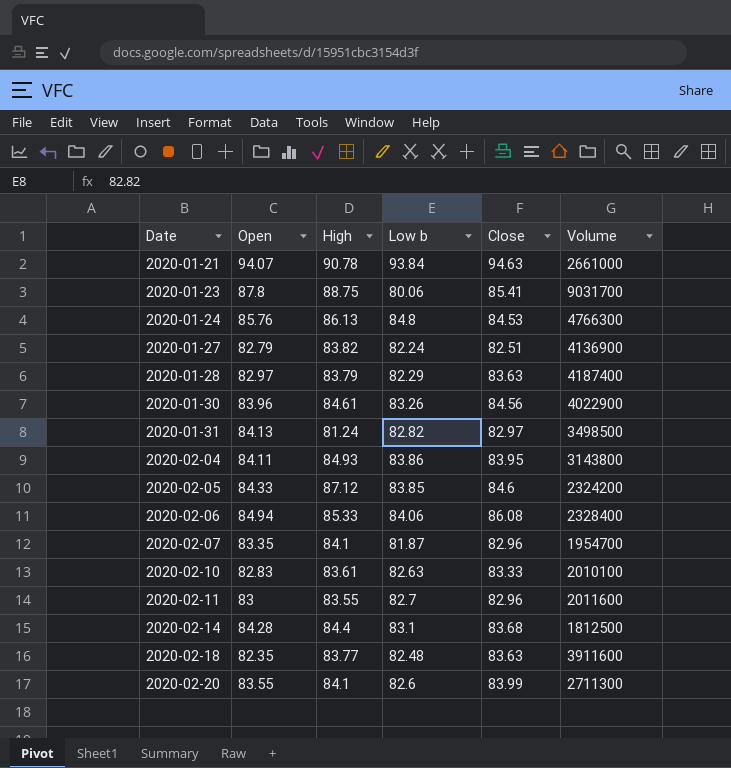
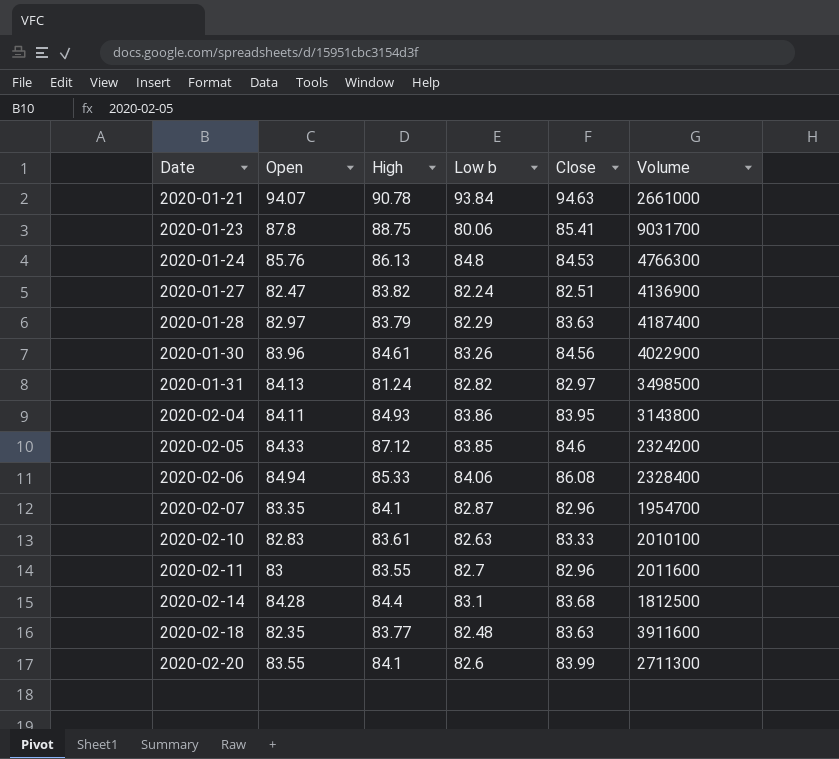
2020-01-27 | Open: 82.79 -> 82.47
2020-02-07 | Low b: 81.87 -> 82.87

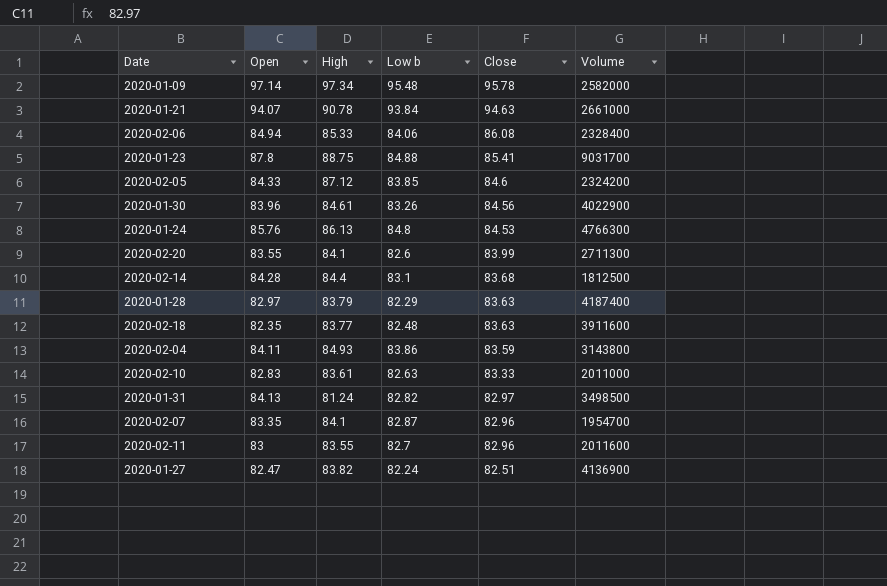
row order: Date ascending -> Close descending
row 2020-01-09: none -> 97.14 | 97.34 | 95.48 | 95.78 | 2582000
2020-01-23 | Low b: 80.06 -> 84.88
2020-02-04 | Close: 83.95 -> 83.59
2020-02-10 | Volume: 2010100 -> 2011000

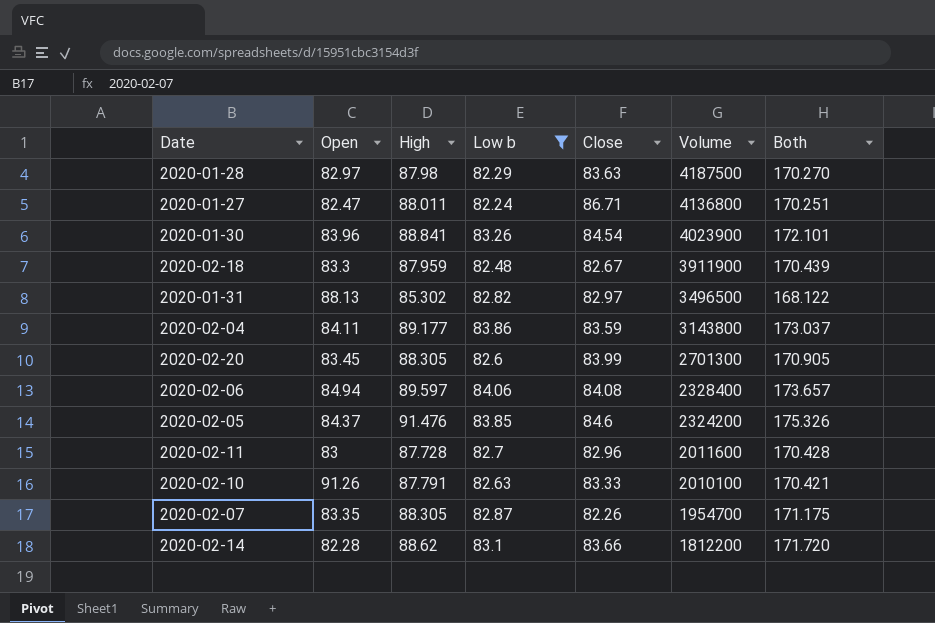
filter: none -> Low b <= 84.06
row order: Close descending -> Volume descending
column Both | formula: none -> [High] + [Low b]
2020-01-28 | High: 83.79 -> 87.98
2020-01-28 | Volume: 4187400 -> 4187500
2020-01-27 | High: 83.82 -> 88.011
2020-01-27 | Close: 82.51 -> 86.71
2020-01-27 | Volume: 4136900 -> 4136800
2020-01-30 | High: 84.61 -> 88.841
2020-01-30 | Close: 84.56 -> 84.54
2020-01-30 | Volume: 4022900 -> 4023900
2020-02-18 | Open: 82.35 -> 83.3
2020-02-18 | High: 83.77 -> 87.959
2020-02-18 | Close: 83.63 -> 82.67
2020-02-18 | Volume: 3911600 -> 3911900
2020-01-31 | Open: 84.13 -> 88.13
2020-01-31 | High: 81.24 -> 85.302
2020-01-31 | Volume: 3498500 -> 3496500
2020-02-04 | High: 84.93 -> 89.177
2020-02-20 | Open: 83.55 -> 83.45
2020-02-20 | High: 84.1 -> 88.305
2020-02-20 | Volume: 2711300 -> 2701300
2020-02-06 | High: 85.33 -> 89.597
2020-02-06 | Close: 86.08 -> 84.08
2020-02-05 | Open: 84.33 -> 84.37
2020-02-05 | High: 87.12 -> 91.476
2020-02-11 | High: 83.55 -> 87.728
2020-02-10 | Open: 82.83 -> 91.26
2020-02-10 | High: 83.61 -> 87.791
2020-02-10 | Volume: 2011000 -> 2010100
2020-02-07 | High: 84.1 -> 88.305
2020-02-07 | Close: 82.96 -> 82.26
2020-02-14 | Open: 84.28 -> 82.28
2020-02-14 | High: 84.4 -> 88.62
2020-02-14 | Close: 83.68 -> 83.66
2020-02-14 | Volume: 1812500 -> 1812200

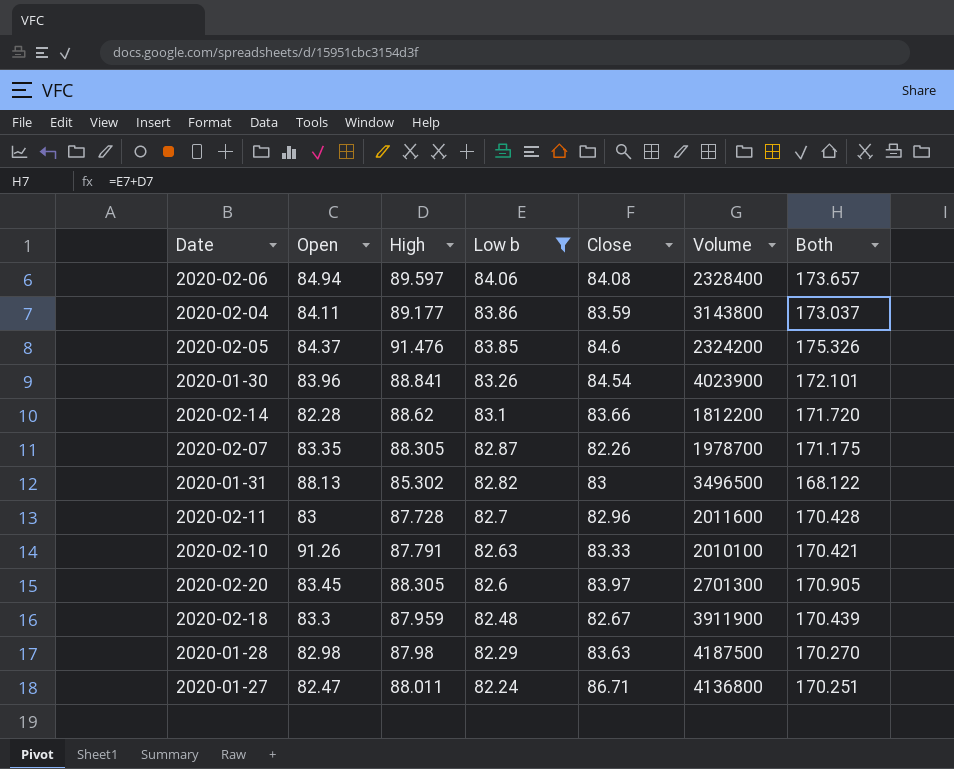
row order: Volume descending -> Low b descending
2020-02-07 | Volume: 1954700 -> 1978700
2020-01-31 | Close: 82.97 -> 83
2020-02-20 | Close: 83.99 -> 83.97
2020-01-28 | Open: 82.97 -> 82.98

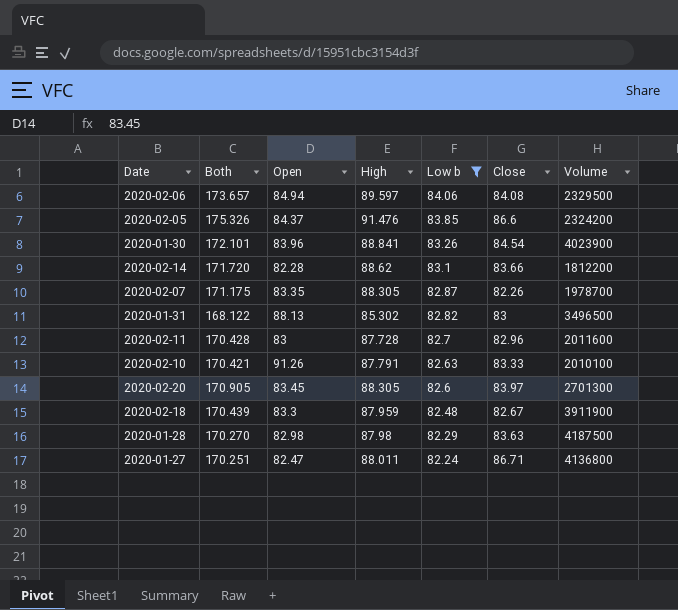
column Both | position: 7 -> 2
row 2020-02-04: 84.11 | 89.177 | 83.86 | 83.59 | 3143800 | 173.037 -> none
2020-02-06 | Volume: 2328400 -> 2329500
2020-02-05 | Close: 84.6 -> 86.6

